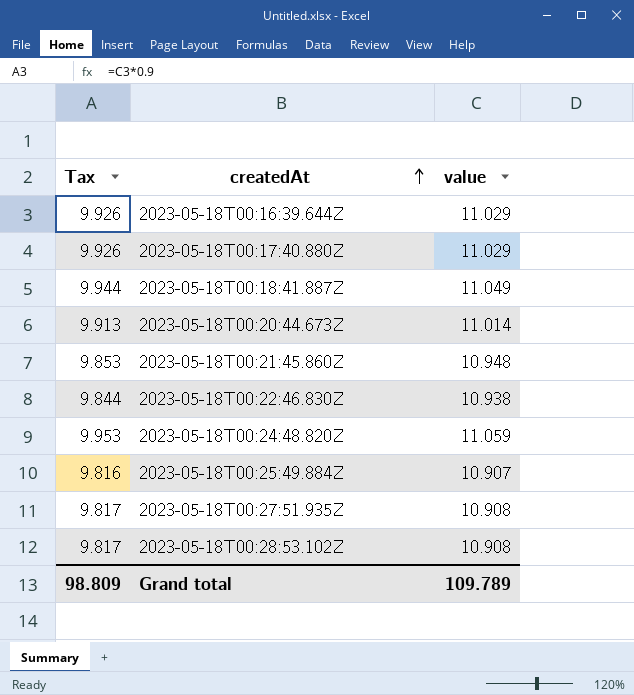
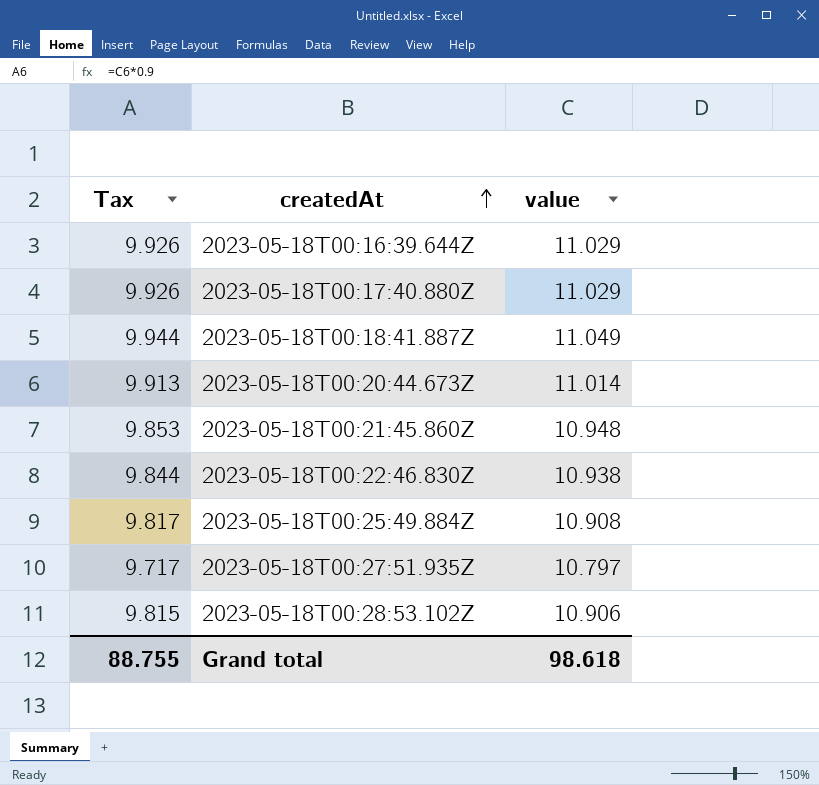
row 2023-05-18T00:24:48.820Z: 9.953 | 11.059 -> none
2023-05-18T00:25:49.884Z | Tax: 9.816 -> 9.817
2023-05-18T00:25:49.884Z | value: 10.907 -> 10.908
2023-05-18T00:27:51.935Z | Tax: 9.817 -> 9.717
2023-05-18T00:27:51.935Z | value: 10.908 -> 10.797
2023-05-18T00:28:53.102Z | Tax: 9.817 -> 9.815
2023-05-18T00:28:53.102Z | value: 10.908 -> 10.906
Grand total | Tax: 98.809 -> 88.755
Grand total | value: 109.789 -> 98.618

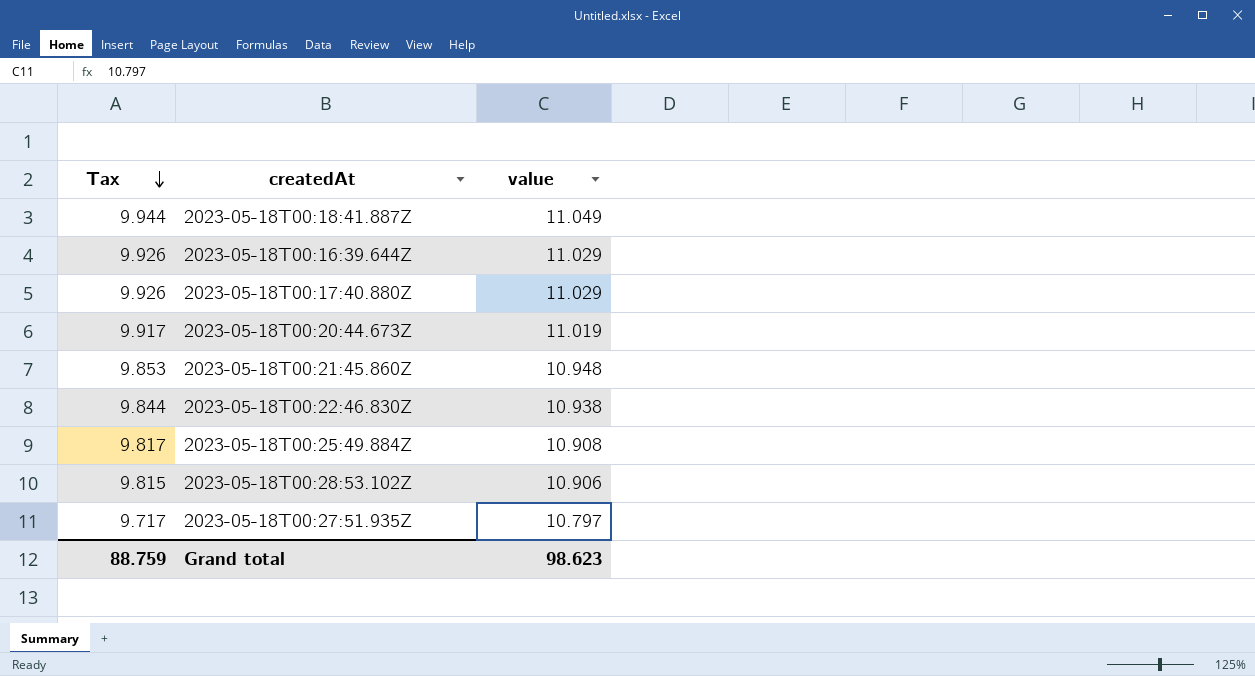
row order: createdAt ascending -> Tax descending
2023-05-18T00:20:44.673Z | Tax: 9.913 -> 9.917
2023-05-18T00:20:44.673Z | value: 11.014 -> 11.019
Grand total | Tax: 88.755 -> 88.759
Grand total | value: 98.618 -> 98.623

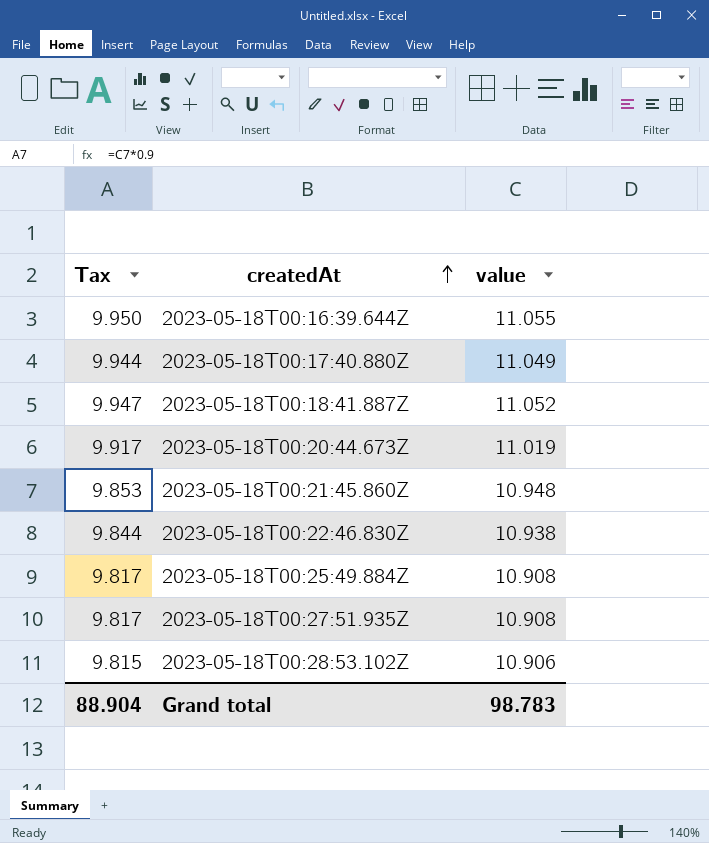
row order: Tax descending -> createdAt ascending
2023-05-18T00:16:39.644Z | Tax: 9.926 -> 9.950
2023-05-18T00:16:39.644Z | value: 11.029 -> 11.055
2023-05-18T00:17:40.880Z | Tax: 9.926 -> 9.944
2023-05-18T00:17:40.880Z | value: 11.029 -> 11.049
2023-05-18T00:18:41.887Z | Tax: 9.944 -> 9.947
2023-05-18T00:18:41.887Z | value: 11.049 -> 11.052
2023-05-18T00:27:51.935Z | Tax: 9.717 -> 9.817
2023-05-18T00:27:51.935Z | value: 10.797 -> 10.908
Grand total | Tax: 88.759 -> 88.904
Grand total | value: 98.623 -> 98.783

